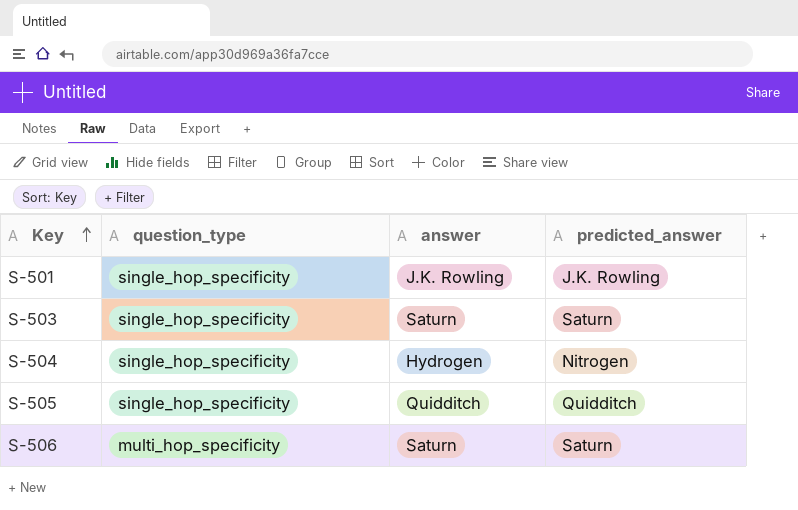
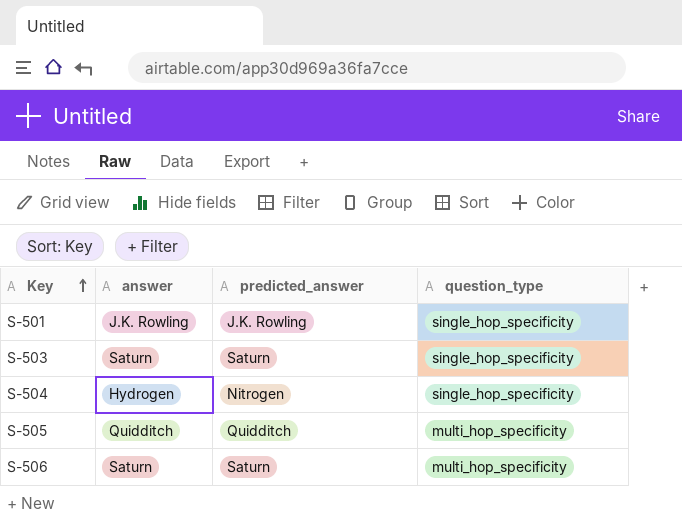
column question_type | position: 2 -> 4
S-505 | question_type: single_hop_specificity -> multi_hop_specificity

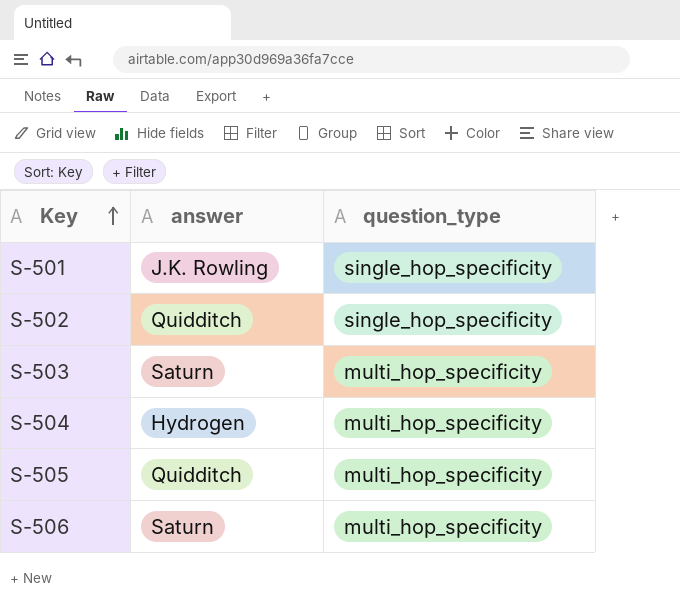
column predicted_answer | position: 3 -> none
row S-502: none -> Quidditch | single_hop_specificity
S-503 | question_type: single_hop_specificity -> multi_hop_specificity
S-504 | question_type: single_hop_specificity -> multi_hop_specificity

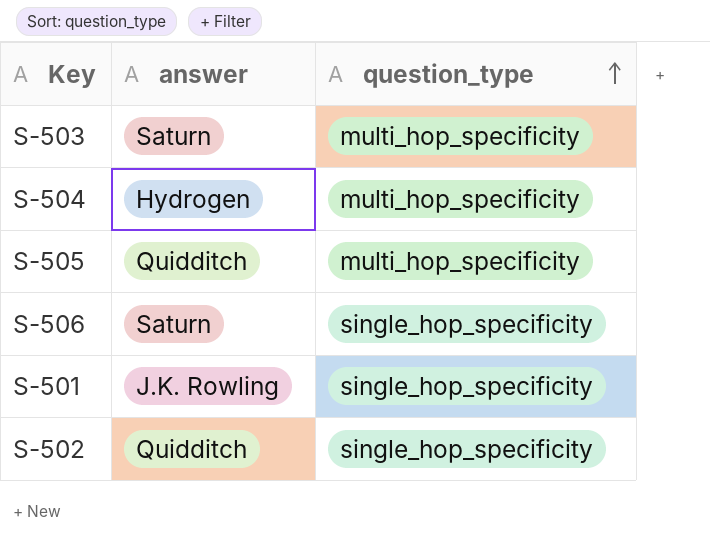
row order: Key ascending -> question_type ascending
S-506 | question_type: multi_hop_specificity -> single_hop_specificity

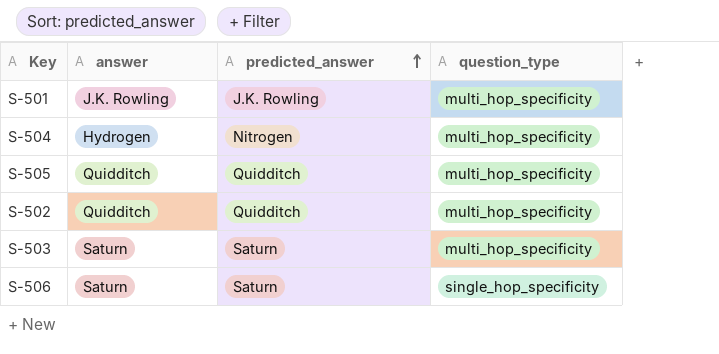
row order: question_type ascending -> predicted_answer ascending
column predicted_answer | position: none -> 3
S-501 | question_type: single_hop_specificity -> multi_hop_specificity
S-502 | question_type: single_hop_specificity -> multi_hop_specificity

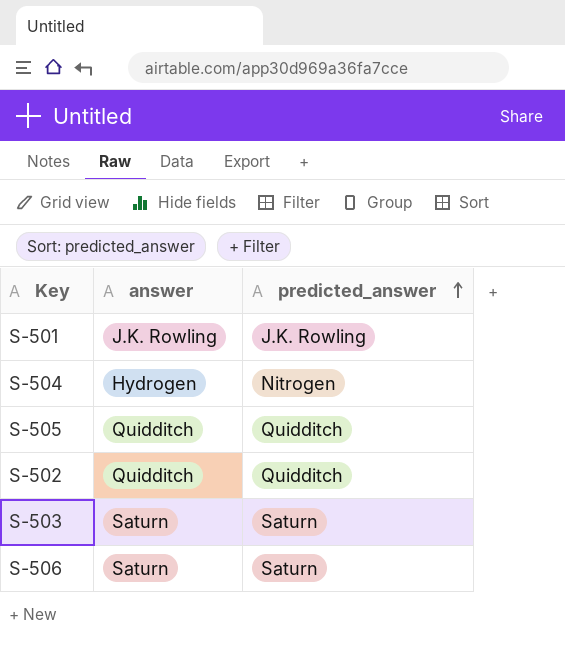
column question_type | position: 4 -> none

